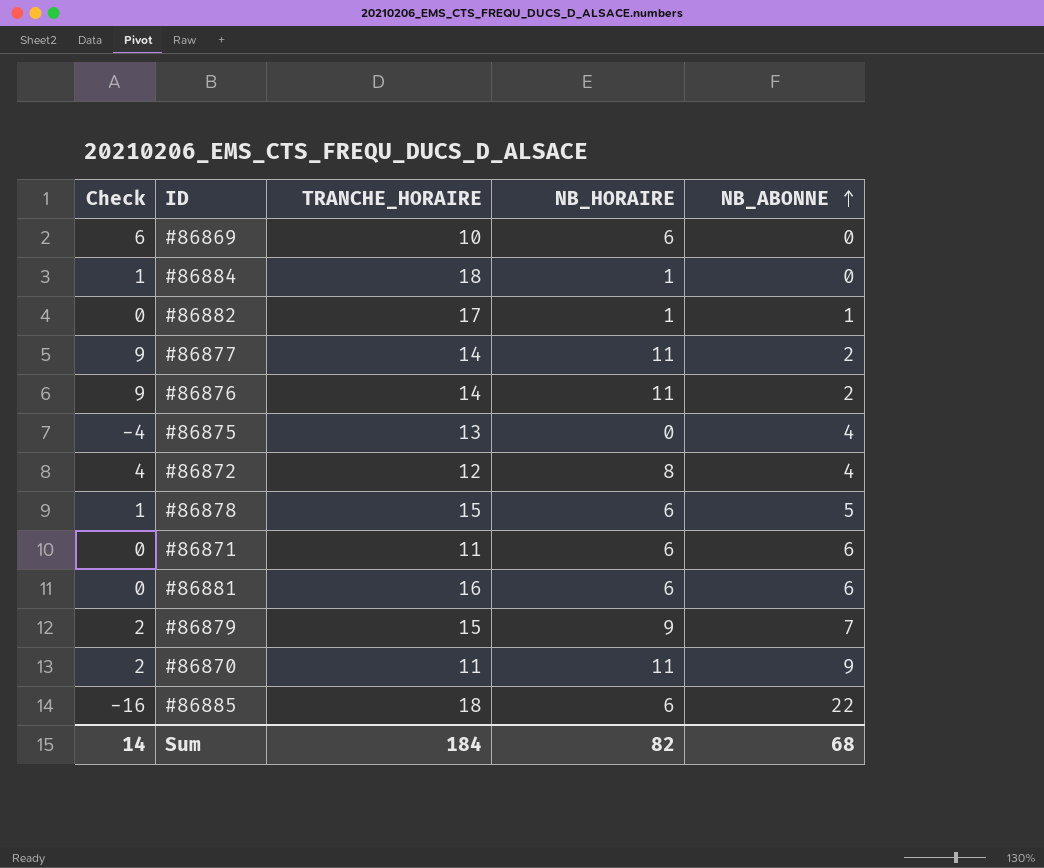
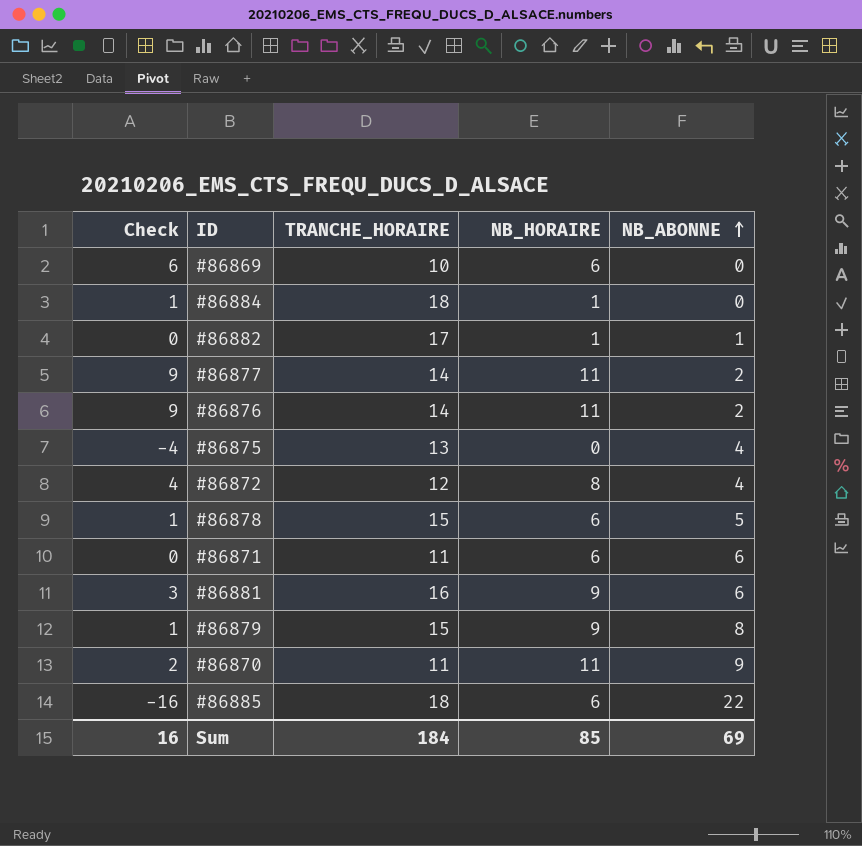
#86881 | Check: 0 -> 3
#86881 | NB_HORAIRE: 6 -> 9
#86879 | Check: 2 -> 1
#86879 | NB_ABONNE: 7 -> 8
Sum | Check: 14 -> 16
Sum | NB_HORAIRE: 82 -> 85
Sum | NB_ABONNE: 68 -> 69

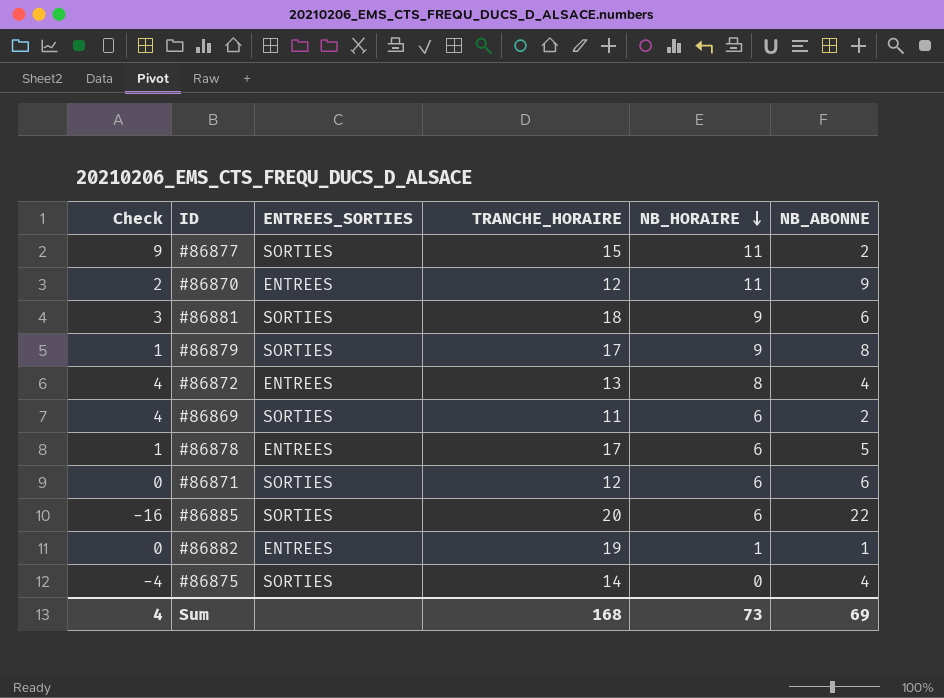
row order: NB_ABONNE ascending -> NB_HORAIRE descending
column ENTREES_SORTIES | position: none -> 3
row #86884: 1 | 18 | 1 | 0 -> none
row #86876: 9 | 14 | 11 | 2 -> none
#86877 | TRANCHE_HORAIRE: 14 -> 15
#86870 | TRANCHE_HORAIRE: 11 -> 12
#86881 | TRANCHE_HORAIRE: 16 -> 18
#86879 | TRANCHE_HORAIRE: 15 -> 17
#86872 | TRANCHE_HORAIRE: 12 -> 13
#86869 | Check: 6 -> 4
#86869 | TRANCHE_HORAIRE: 10 -> 11
#86869 | NB_ABONNE: 0 -> 2
#86878 | TRANCHE_HORAIRE: 15 -> 17
#86871 | TRANCHE_HORAIRE: 11 -> 12
#86885 | TRANCHE_HORAIRE: 18 -> 20
#86882 | TRANCHE_HORAIRE: 17 -> 19
#86875 | TRANCHE_HORAIRE: 13 -> 14
Sum | Check: 16 -> 4
Sum | TRANCHE_HORAIRE: 184 -> 168
Sum | NB_HORAIRE: 85 -> 73

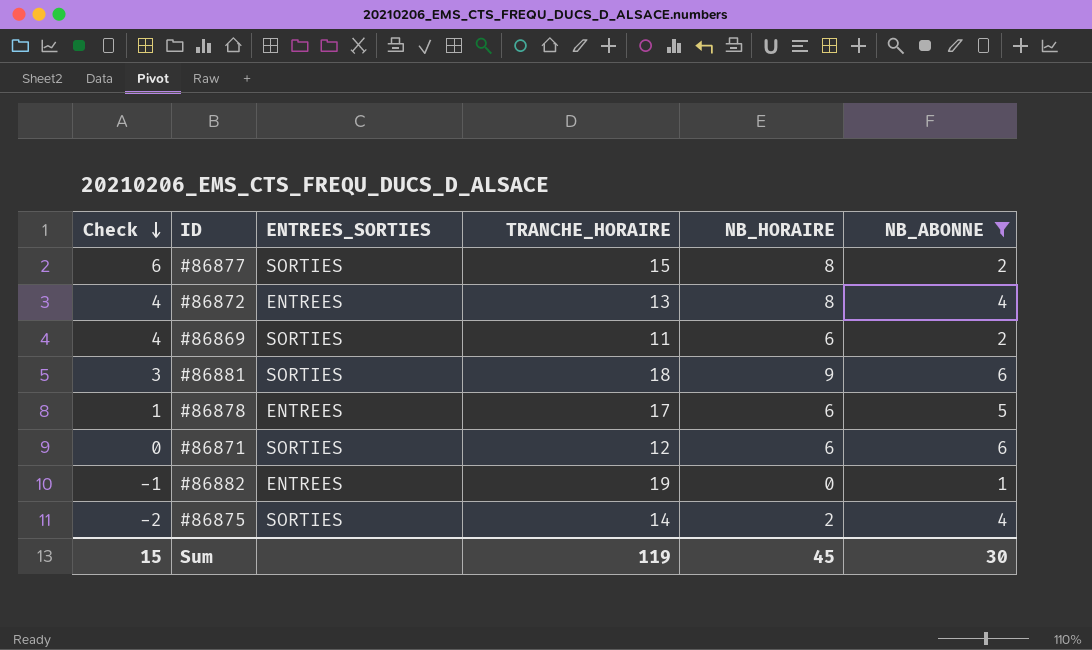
filter: none -> NB_ABONNE <= 6
row order: NB_HORAIRE descending -> Check descending
#86877 | Check: 9 -> 6
#86877 | NB_HORAIRE: 11 -> 8
#86882 | Check: 0 -> -1
#86882 | NB_HORAIRE: 1 -> 0
#86875 | Check: -4 -> -2
#86875 | NB_HORAIRE: 0 -> 2
Sum | Check: 4 -> 15
Sum | TRANCHE_HORAIRE: 168 -> 119
Sum | NB_HORAIRE: 73 -> 45
Sum | NB_ABONNE: 69 -> 30

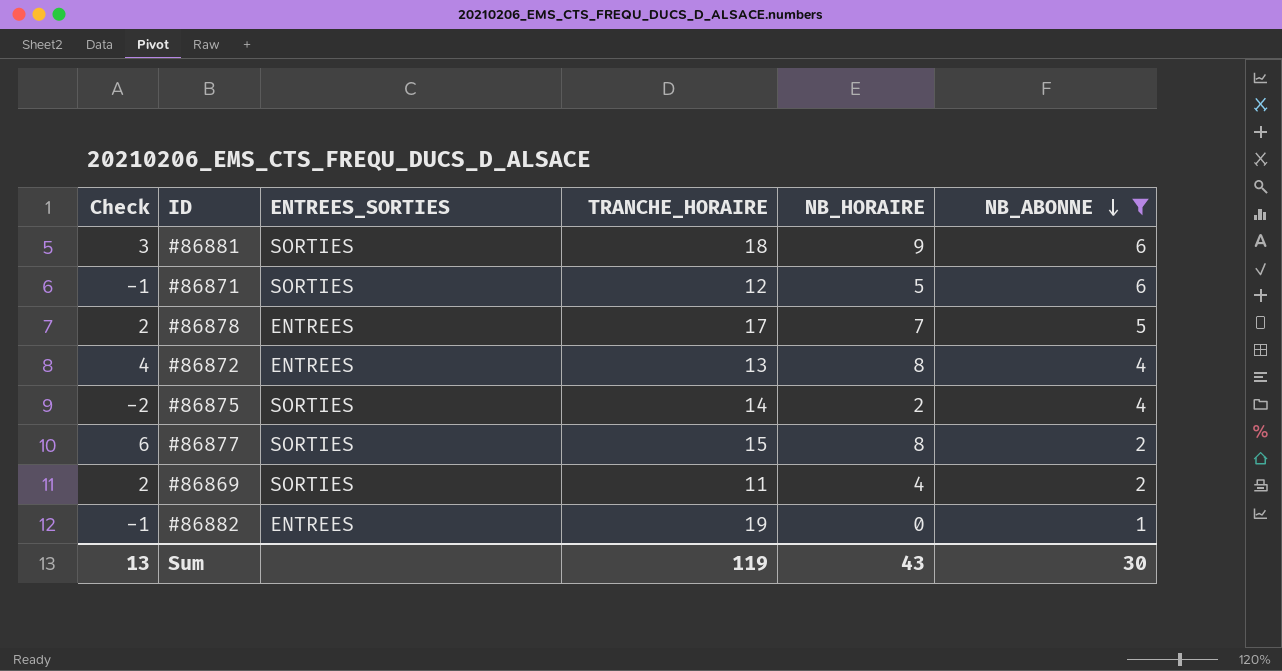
row order: Check descending -> NB_ABONNE descending
#86871 | Check: 0 -> -1
#86871 | NB_HORAIRE: 6 -> 5
#86878 | Check: 1 -> 2
#86878 | NB_HORAIRE: 6 -> 7
#86869 | Check: 4 -> 2
#86869 | NB_HORAIRE: 6 -> 4
Sum | Check: 15 -> 13
Sum | NB_HORAIRE: 45 -> 43

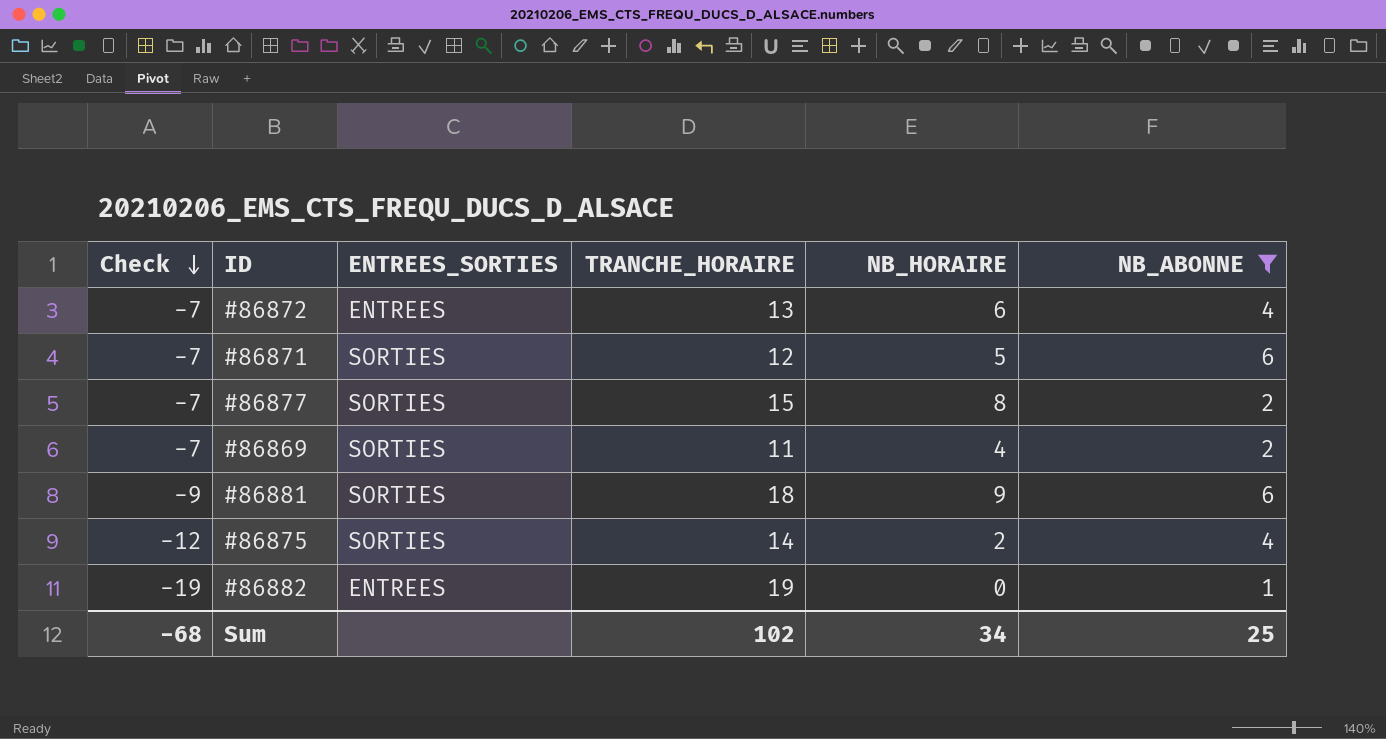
row order: NB_ABONNE descending -> Check descending
column Check | formula: [NB_HORAIRE] - [NB_ABONNE] -> [NB_HORAIRE] - [TRANCHE_HORAIRE]
row #86878: 2 | ENTREES | 17 | 7 | 5 -> none
#86872 | NB_HORAIRE: 8 -> 6
Sum | Check: 13 -> -68
Sum | TRANCHE_HORAIRE: 119 -> 102
Sum | NB_HORAIRE: 43 -> 34
Sum | NB_ABONNE: 30 -> 25

